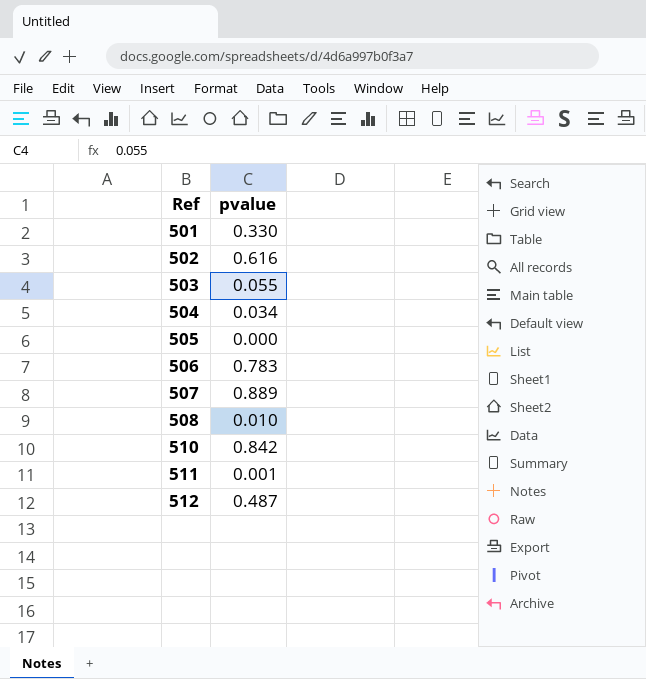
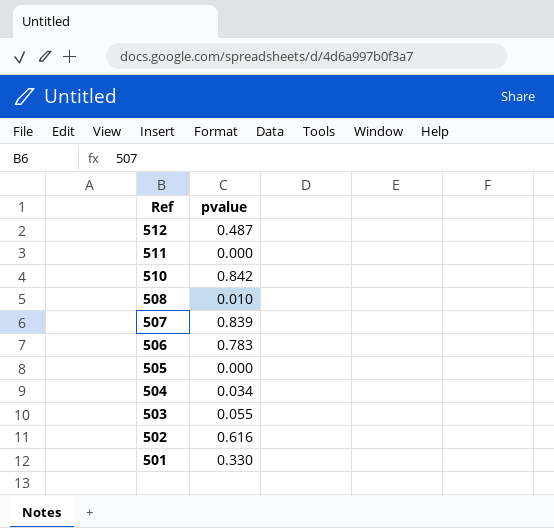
row order: Ref ascending -> Ref descending
511 | pvalue: 0.001 -> 0.000
507 | pvalue: 0.889 -> 0.839

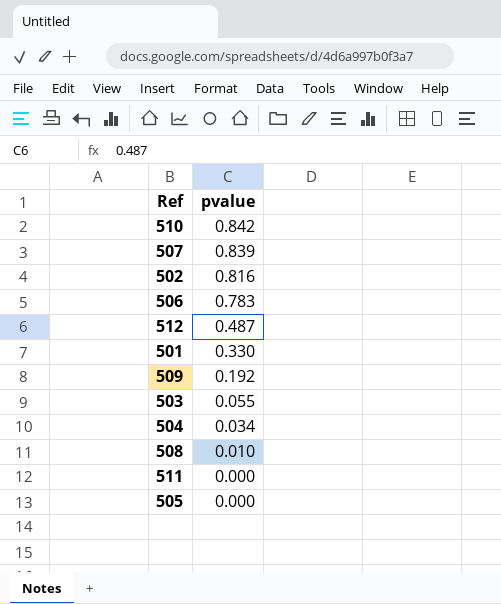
row order: Ref descending -> pvalue descending
502 | pvalue: 0.616 -> 0.816
row 509: none -> 0.192

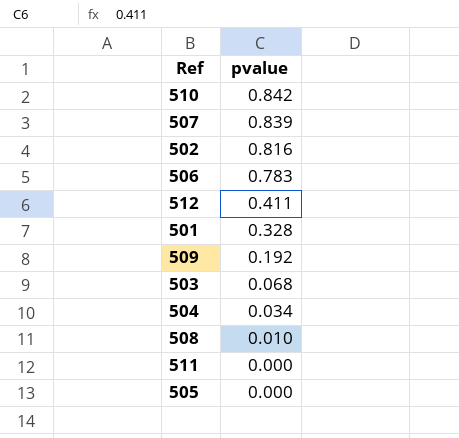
512 | pvalue: 0.487 -> 0.411
501 | pvalue: 0.330 -> 0.328
503 | pvalue: 0.055 -> 0.068

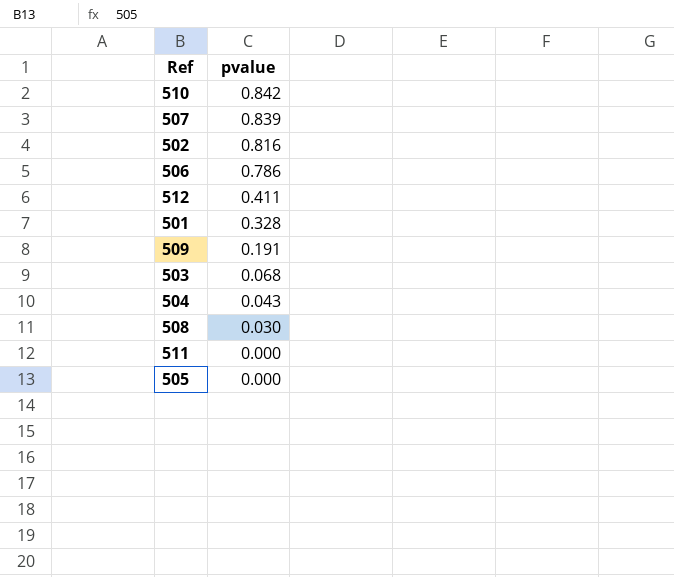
506 | pvalue: 0.783 -> 0.786
509 | pvalue: 0.192 -> 0.191
504 | pvalue: 0.034 -> 0.043
508 | pvalue: 0.010 -> 0.030

